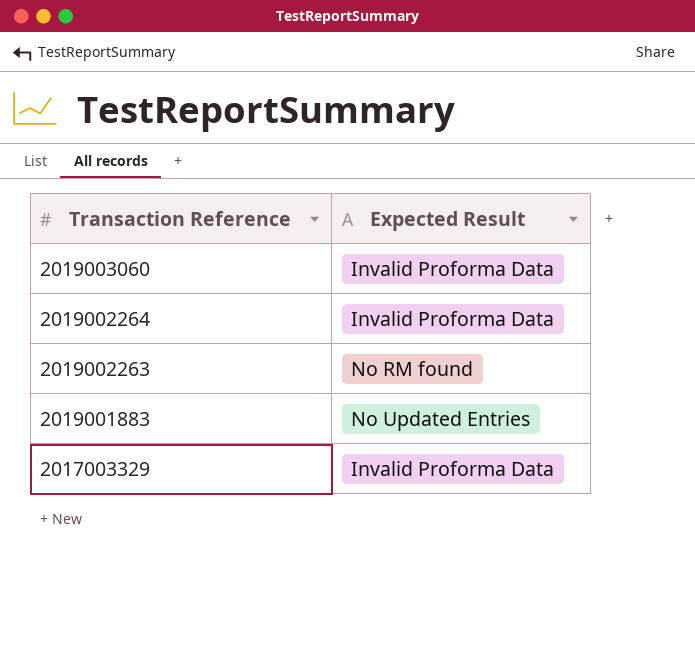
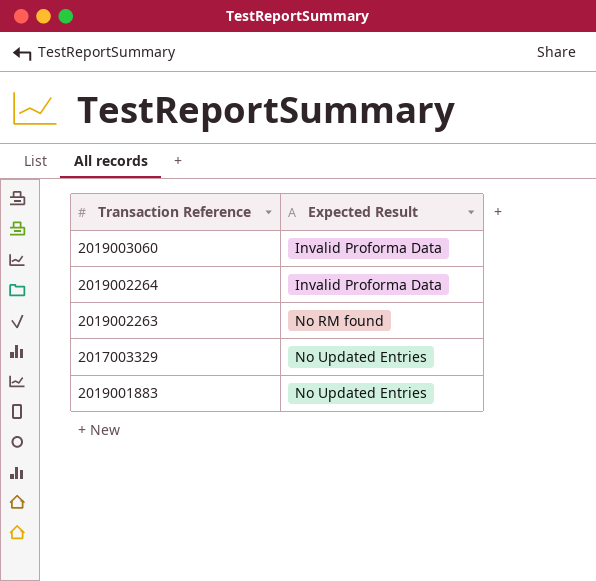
row order: Transaction Reference descending -> Expected Result ascending
2017003329 | Expected Result: Invalid Proforma Data -> No Updated Entries

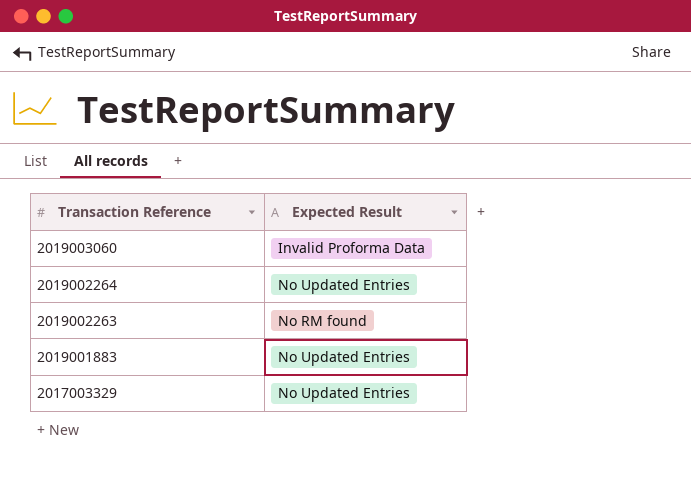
row order: Expected Result ascending -> Transaction Reference descending
2019002264 | Expected Result: Invalid Proforma Data -> No Updated Entries

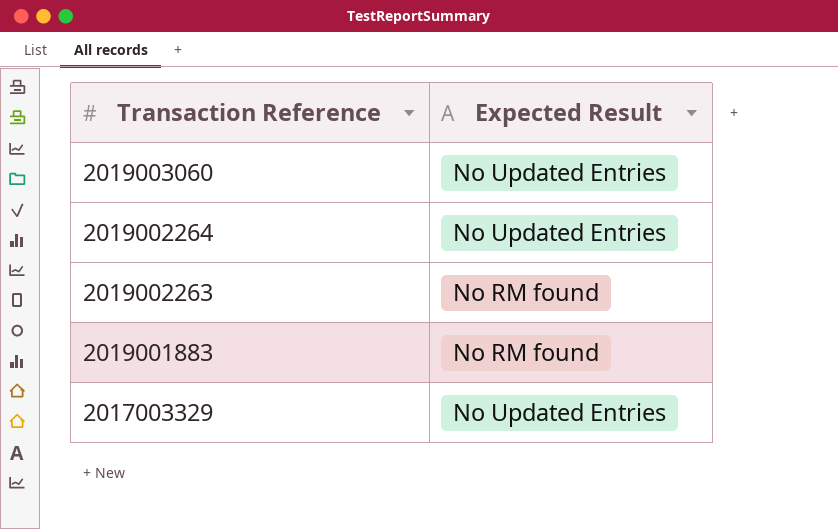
2019003060 | Expected Result: Invalid Proforma Data -> No Updated Entries
2019001883 | Expected Result: No Updated Entries -> No RM found

